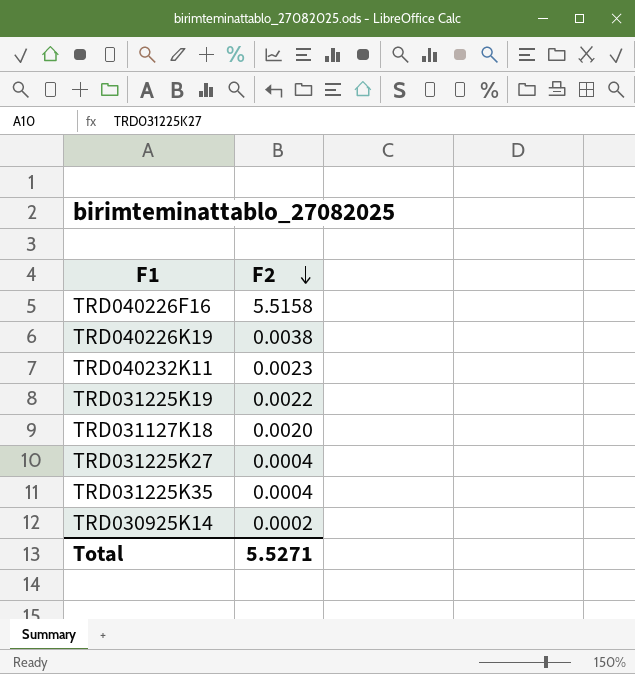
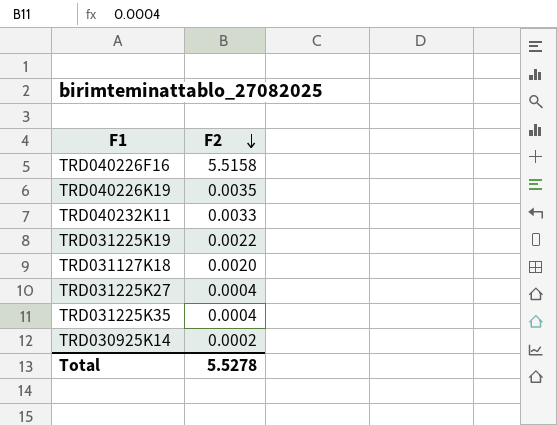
TRD040226K19 | F2: 0.0038 -> 0.0035
TRD040232K11 | F2: 0.0023 -> 0.0033
Total | F2: 5.5271 -> 5.5278

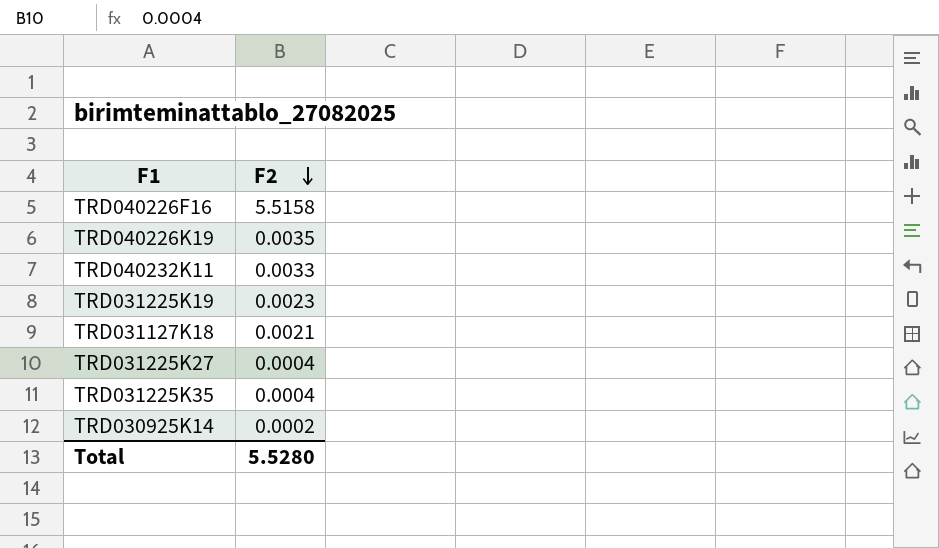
TRD031225K19 | F2: 0.0022 -> 0.0023
TRD031127K18 | F2: 0.0020 -> 0.0021
Total | F2: 5.5278 -> 5.5280

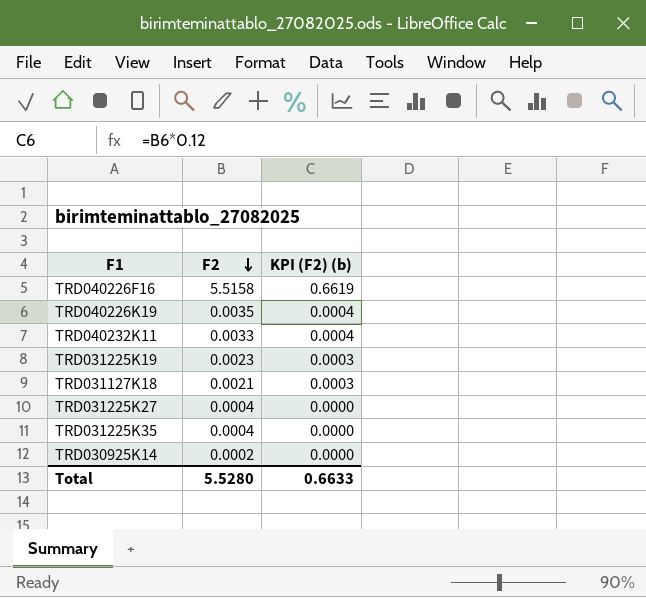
column KPI (F2) (b) | formula: none -> [F2] * 0.12

